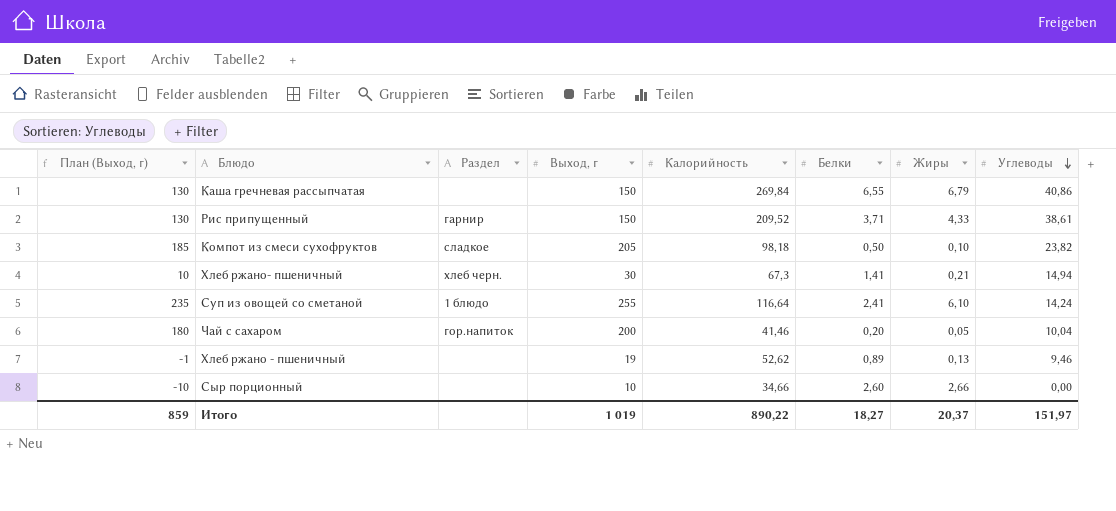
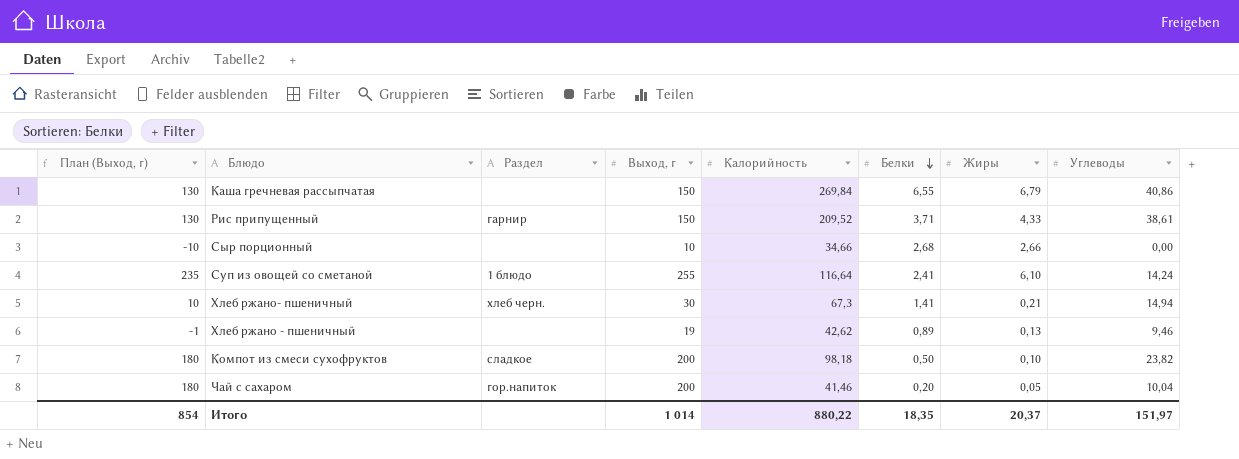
row order: Углеводы descending -> Белки descending
Сыр порционный | Белки: 2,60 -> 2,68
Хлеб ржано - пшеничный | Калорийность: 52,62 -> 42,62
Компот из смеси сухофруктов | План (Выход, г): 185 -> 180
Компот из смеси сухофруктов | Выход, г: 205 -> 200
Итого | План (Выход, г): 859 -> 854
Итого | Выход, г: 1 019 -> 1 014
Итого | Калорийность: 890,22 -> 880,22
Итого | Белки: 18,27 -> 18,35

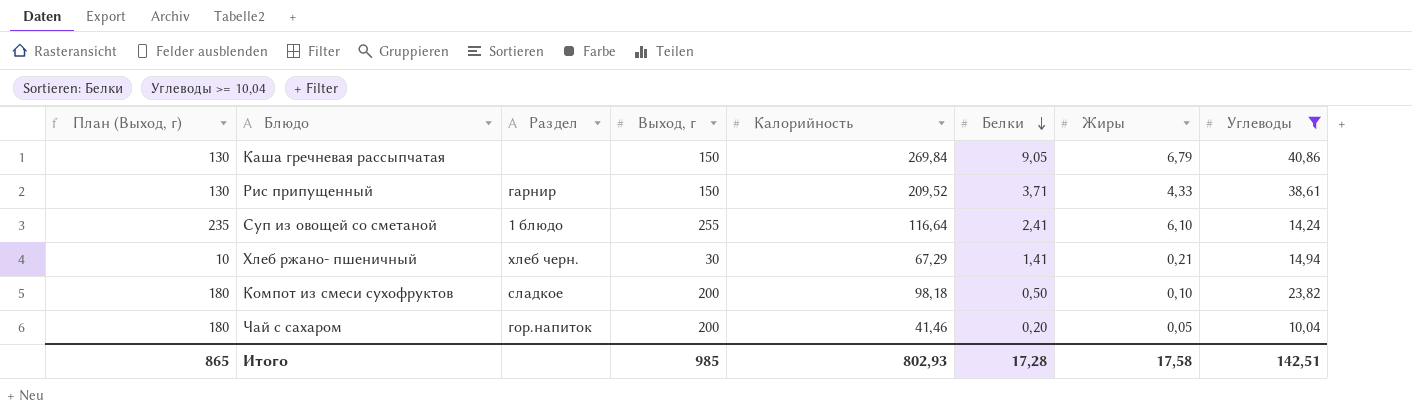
filter: none -> Углеводы >= 10,04
Каша гречневая рассыпчатая | Белки: 6,55 -> 9,05
Хлеб ржано- пшеничный | Калорийность: 67,3 -> 67,29
Итого | План (Выход, г): 854 -> 865
Итого | Выход, г: 1 014 -> 985
Итого | Калорийность: 880,22 -> 802,93
Итого | Белки: 18,35 -> 17,28
Итого | Жиры: 20,37 -> 17,58
Итого | Углеводы: 151,97 -> 142,51

